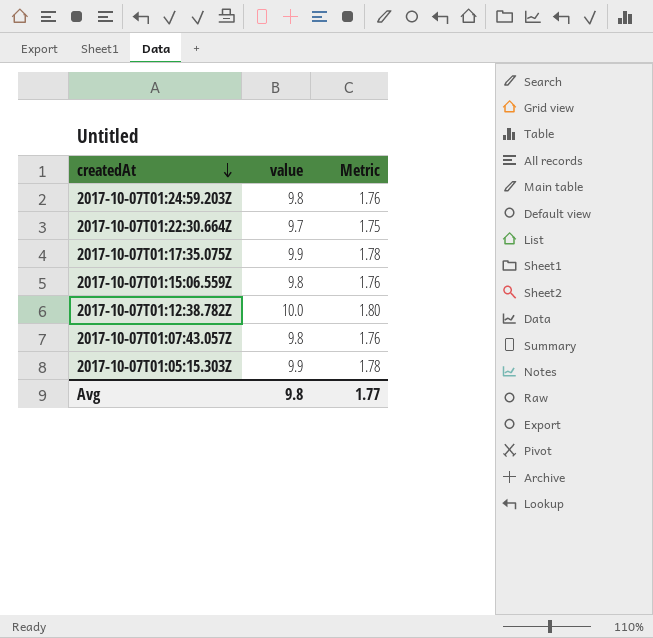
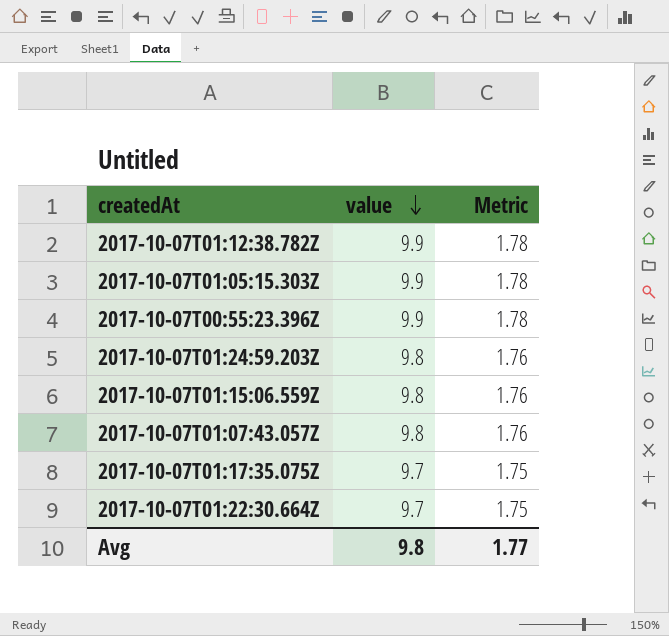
row order: createdAt descending -> value descending
2017-10-07T01:12:38.782Z | value: 10.0 -> 9.9
2017-10-07T01:12:38.782Z | Metric: 1.80 -> 1.78
row 2017-10-07T00:55:23.396Z: none -> 9.9 | 1.78
2017-10-07T01:17:35.075Z | value: 9.9 -> 9.7
2017-10-07T01:17:35.075Z | Metric: 1.78 -> 1.75

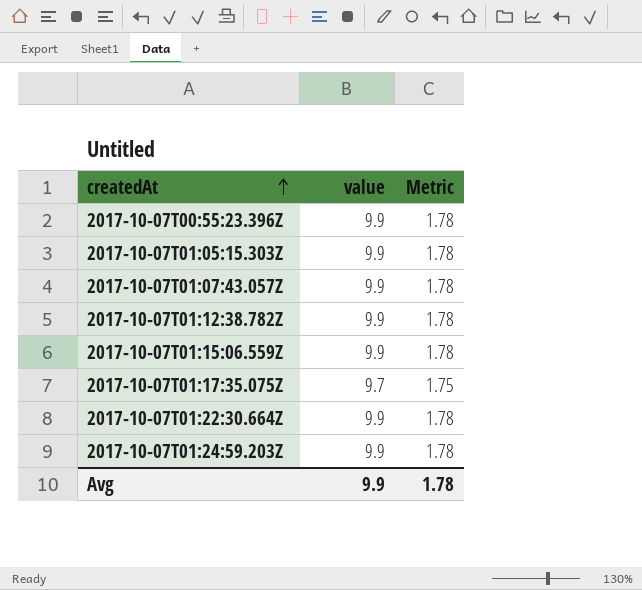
row order: value descending -> createdAt ascending
2017-10-07T01:07:43.057Z | value: 9.8 -> 9.9
2017-10-07T01:07:43.057Z | Metric: 1.76 -> 1.78
2017-10-07T01:15:06.559Z | value: 9.8 -> 9.9
2017-10-07T01:15:06.559Z | Metric: 1.76 -> 1.78
2017-10-07T01:22:30.664Z | value: 9.7 -> 9.9
2017-10-07T01:22:30.664Z | Metric: 1.75 -> 1.78
2017-10-07T01:24:59.203Z | value: 9.8 -> 9.9
2017-10-07T01:24:59.203Z | Metric: 1.76 -> 1.78
Avg | value: 9.8 -> 9.9
Avg | Metric: 1.77 -> 1.78

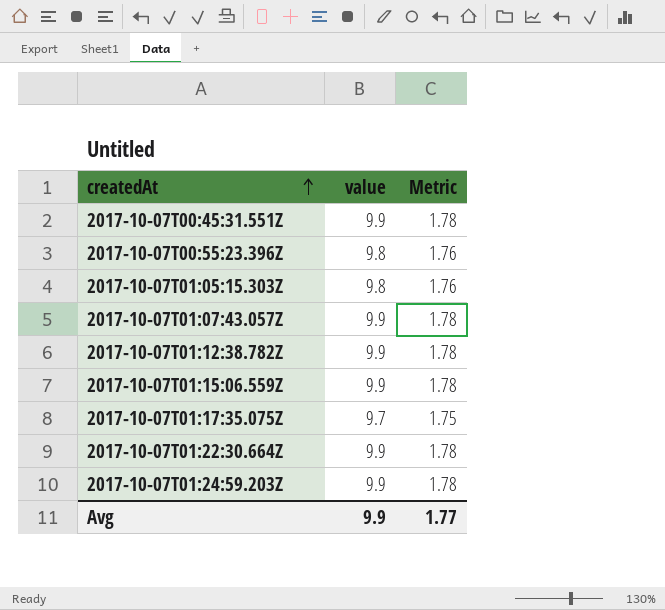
row 2017-10-07T00:45:31.551Z: none -> 9.9 | 1.78
2017-10-07T00:55:23.396Z | value: 9.9 -> 9.8
2017-10-07T00:55:23.396Z | Metric: 1.78 -> 1.76
2017-10-07T01:05:15.303Z | value: 9.9 -> 9.8
2017-10-07T01:05:15.303Z | Metric: 1.78 -> 1.76
Avg | Metric: 1.78 -> 1.77

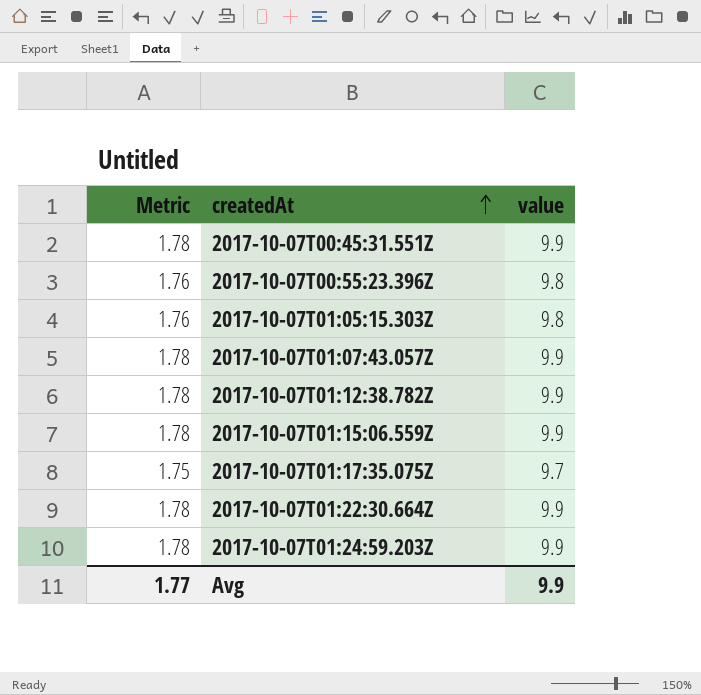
column Metric | position: 3 -> 1

